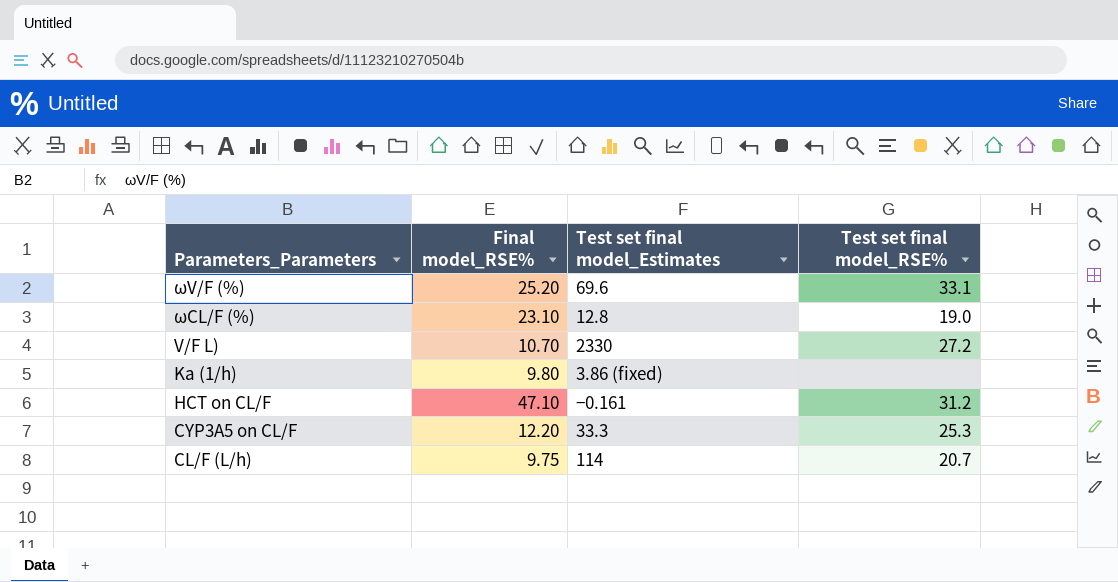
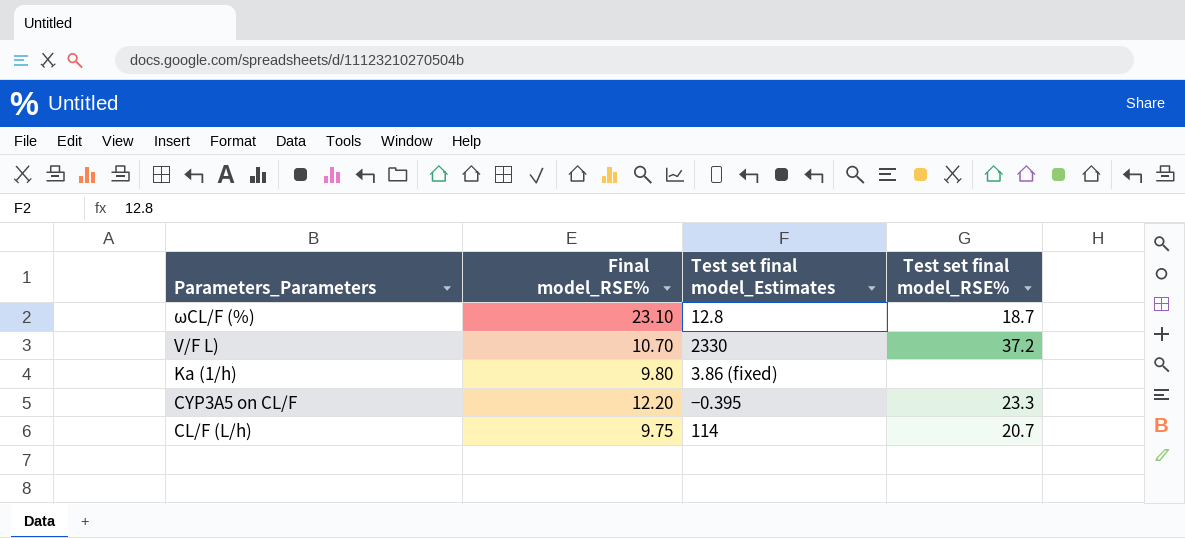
row ωV/F (%): 25.20 | 69.6 | 33.1 -> none
row HCT on CL/F: 47.10 | −0.161 | 31.2 -> none
ωCL/F (%) | Test set final model_RSE%: 19.0 -> 18.7
V/F L) | Test set final model_RSE%: 27.2 -> 37.2
CYP3A5 on CL/F | Test set final model_Estimates: 33.3 -> −0.395
CYP3A5 on CL/F | Test set final model_RSE%: 25.3 -> 23.3

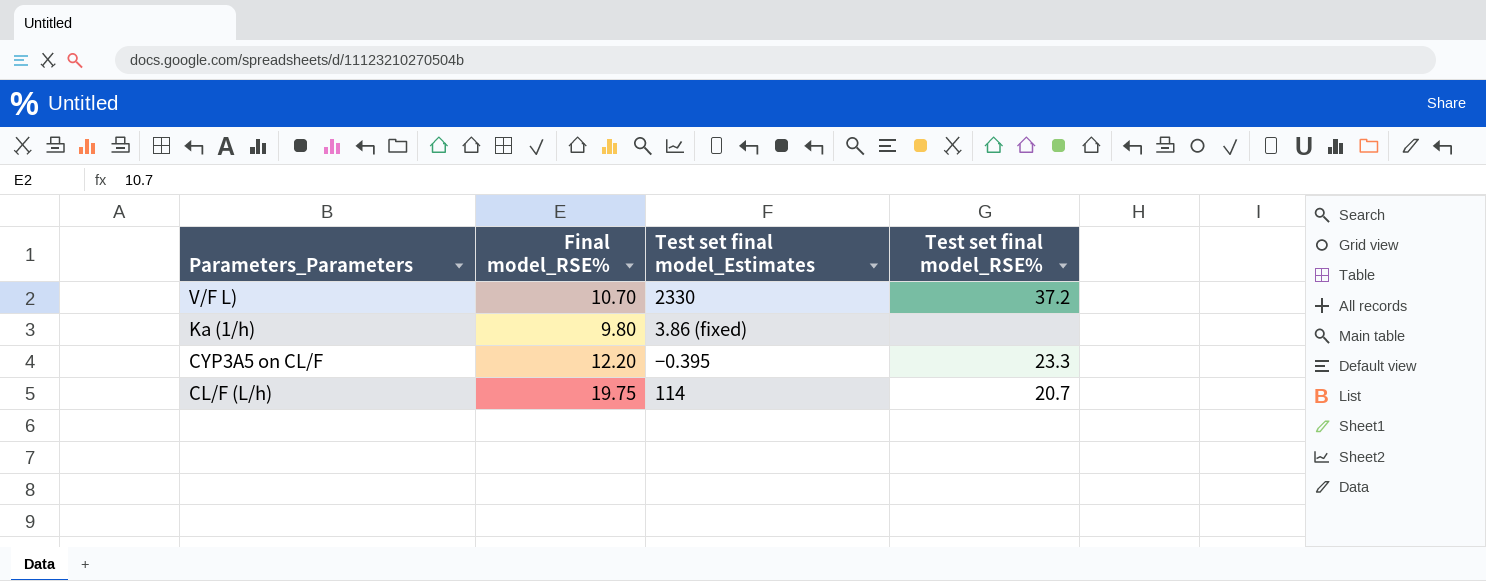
row ωCL/F (%): 23.10 | 12.8 | 18.7 -> none
CL/F (L/h) | Final model_RSE%: 9.75 -> 19.75

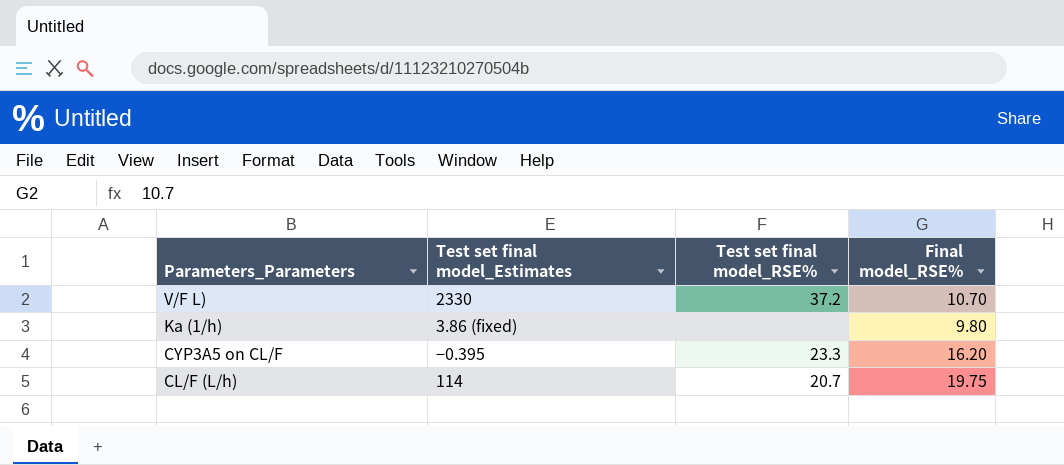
column Final model_RSE% | position: 2 -> 4
CYP3A5 on CL/F | Final model_RSE%: 12.20 -> 16.20

